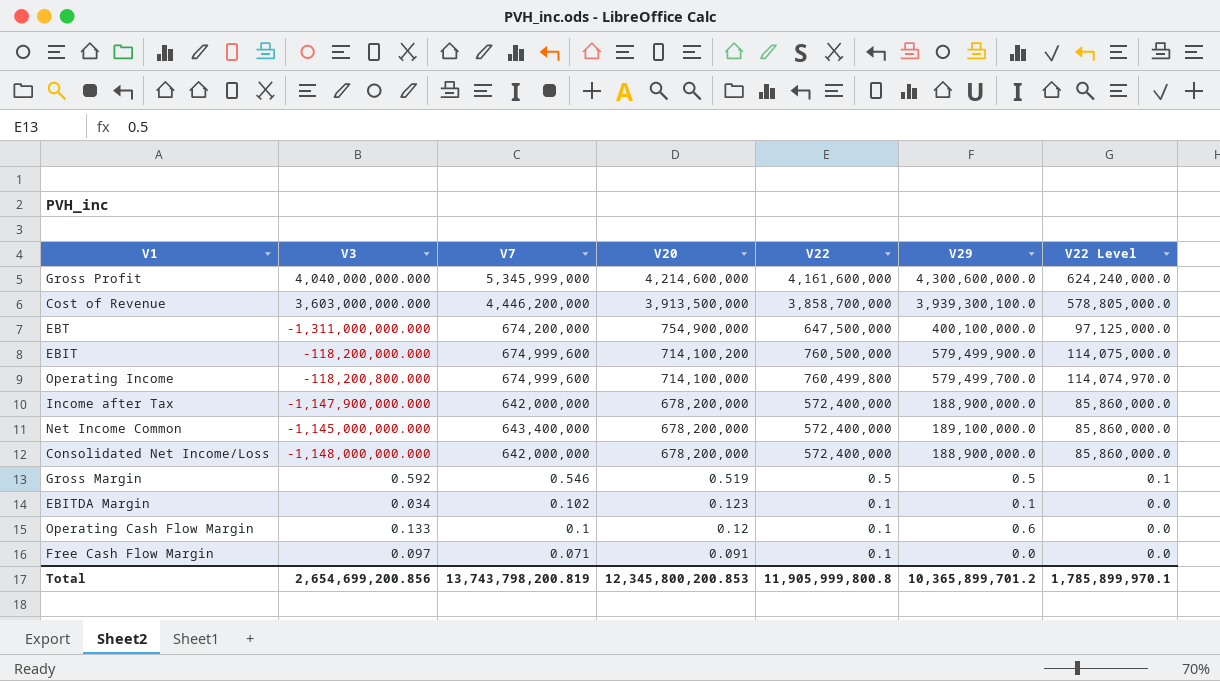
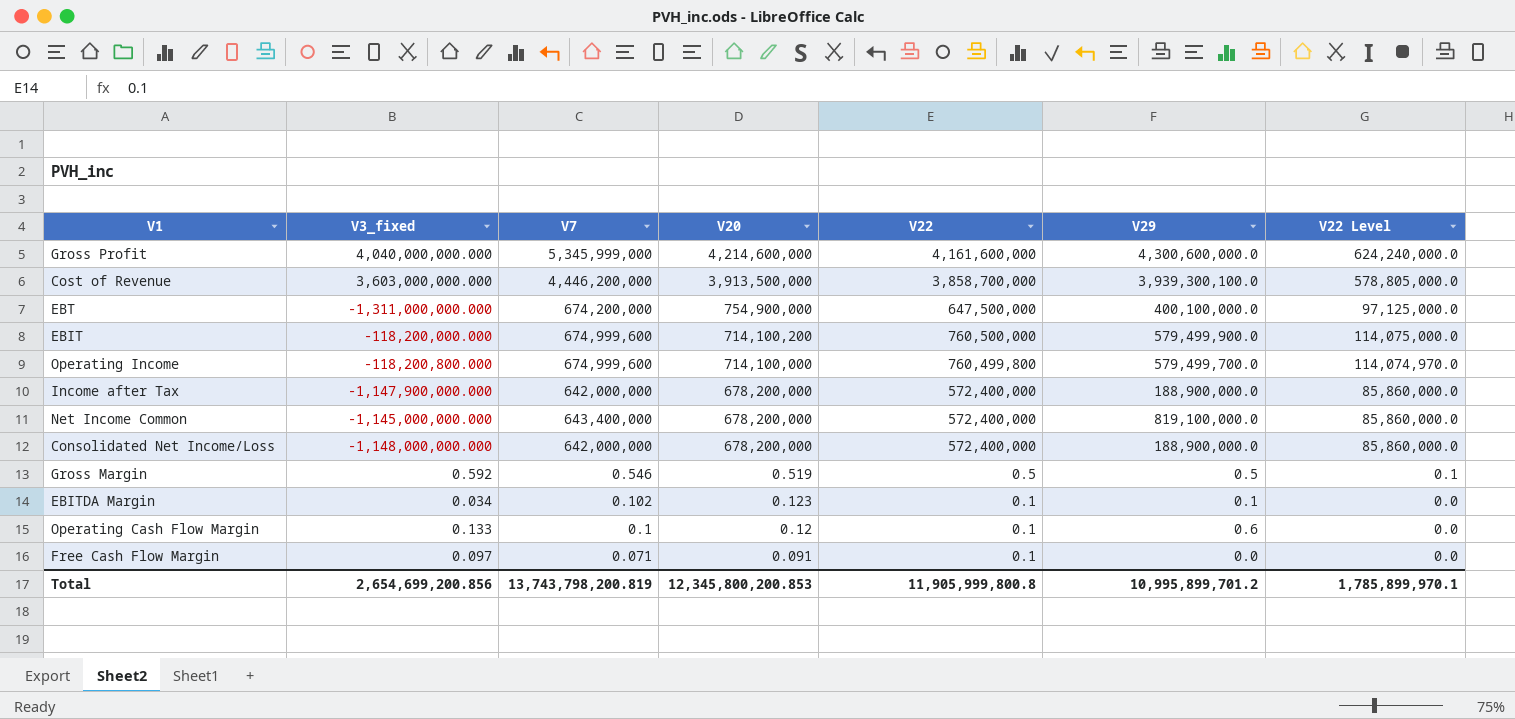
column name: V3 -> V3_fixed
Net Income Common | V29: 189,100,000.0 -> 819,100,000.0
Total | V29: 10,365,899,701.2 -> 10,995,899,701.2

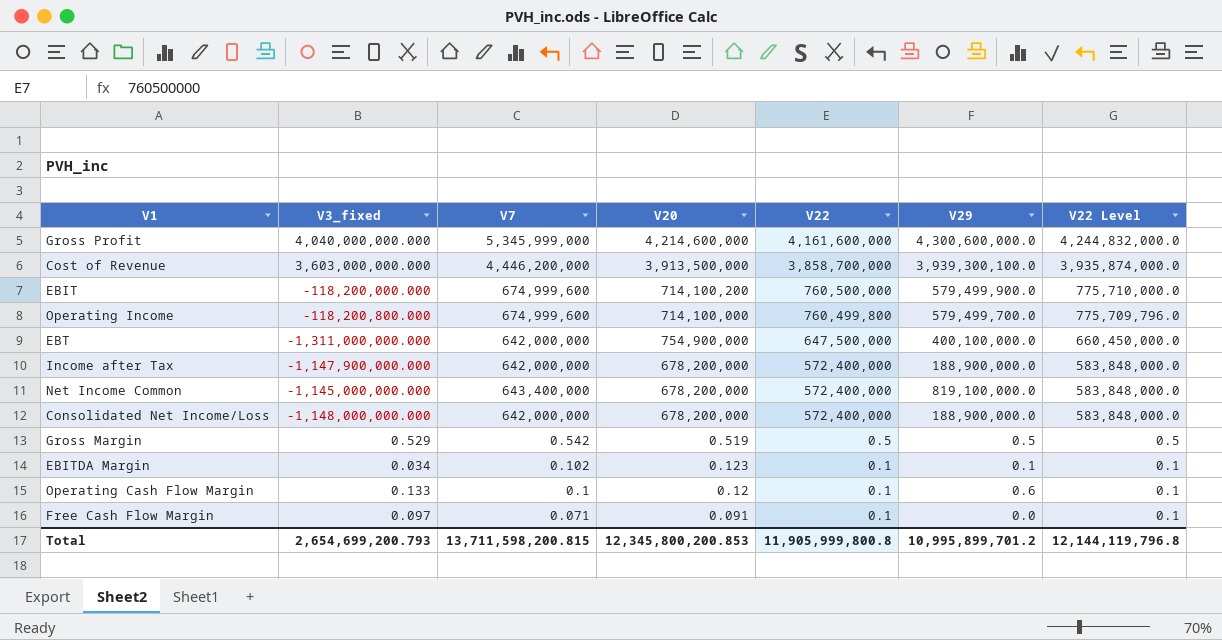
row order: V20 descending -> V22 descending
column V22 Level | formula: [V22] * 0.15 -> [V22] * 1.02
EBT | V7: 674,200,000 -> 642,000,000
Gross Margin | V3_fixed: 0.592 -> 0.529
Gross Margin | V7: 0.546 -> 0.542
Total | V3_fixed: 2,654,699,200.856 -> 2,654,699,200.793
Total | V7: 13,743,798,200.819 -> 13,711,598,200.815
Total | V22 Level: 1,785,899,970.1 -> 12,144,119,796.8

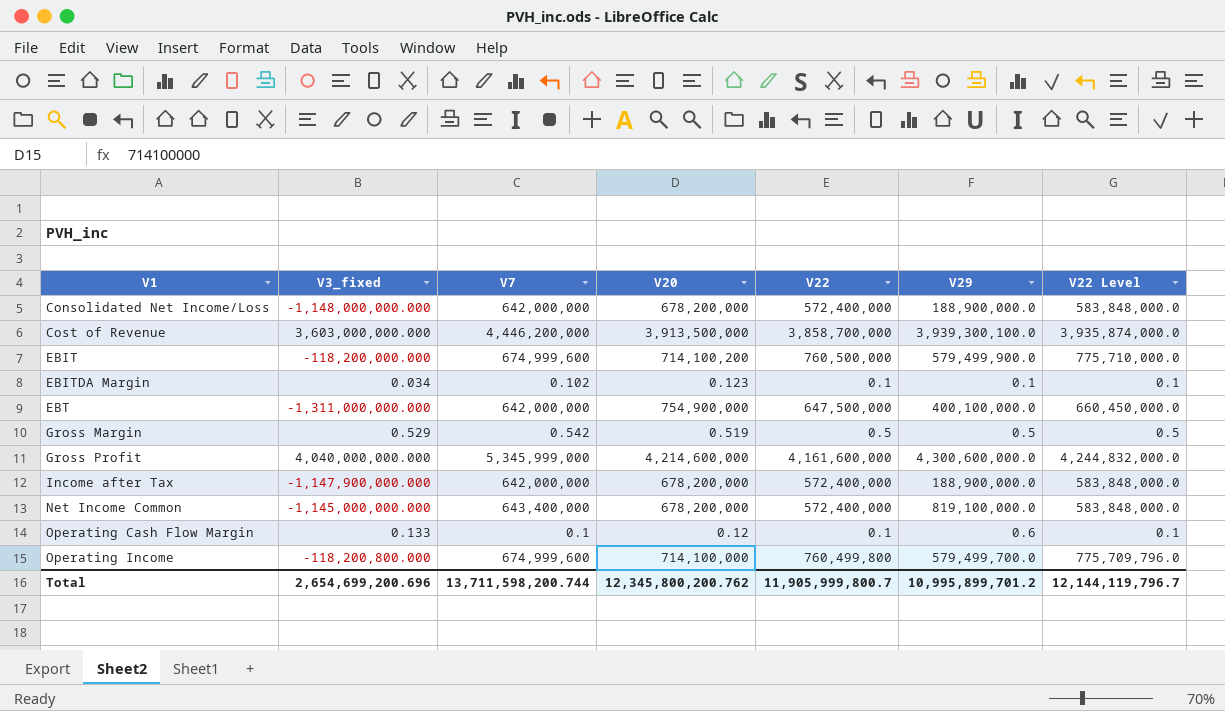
row order: V22 descending -> V1 ascending
row Free Cash Flow Margin: 0.097 | 0.071 | 0.091 | 0.1 | 0.0 | 0.1 -> none
Total | V3_fixed: 2,654,699,200.793 -> 2,654,699,200.696
Total | V7: 13,711,598,200.815 -> 13,711,598,200.744
Total | V20: 12,345,800,200.853 -> 12,345,800,200.762
Total | V22: 11,905,999,800.8 -> 11,905,999,800.7
Total | V22 Level: 12,144,119,796.8 -> 12,144,119,796.7

